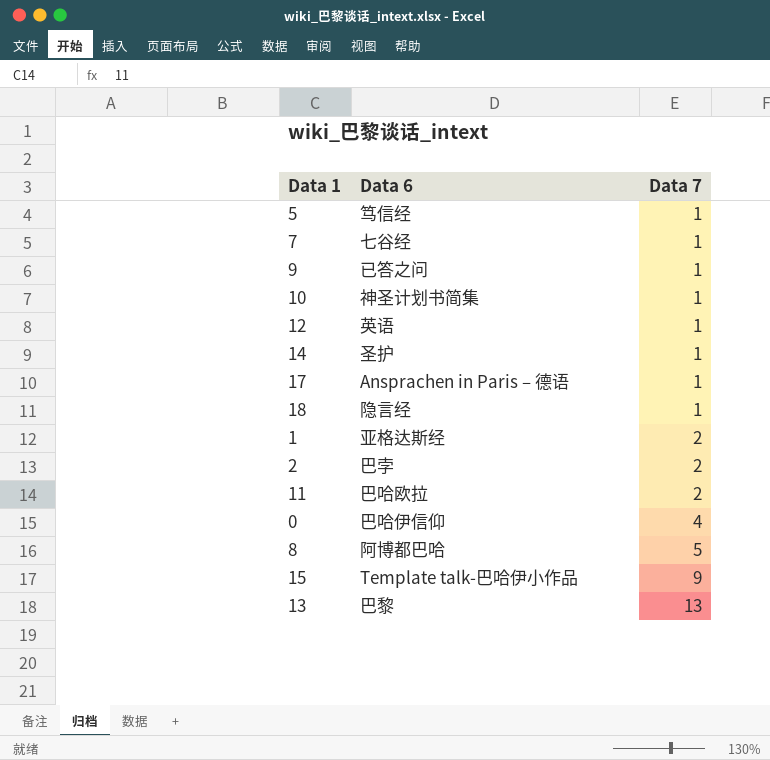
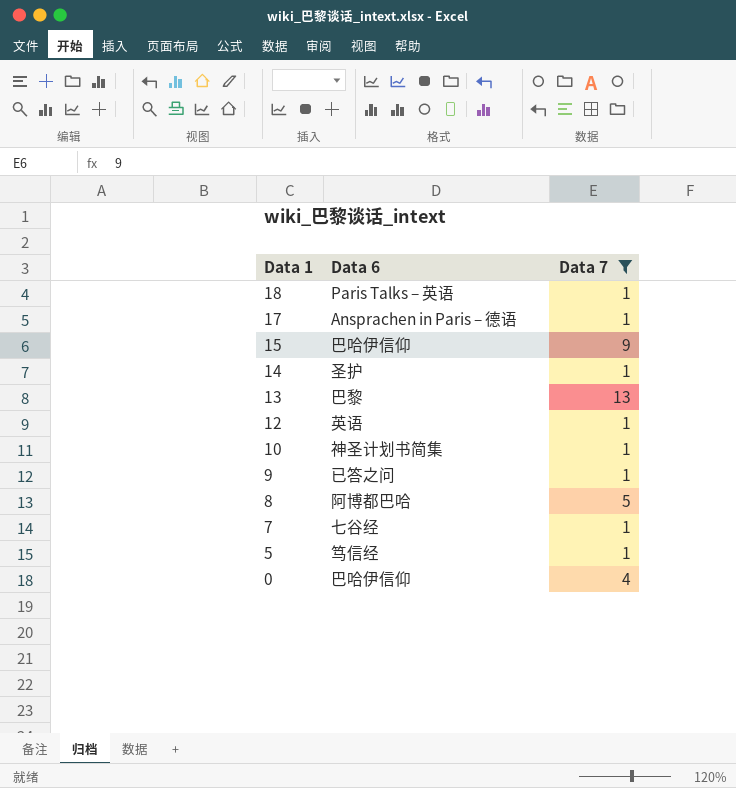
filter: none -> Data 7 != 2
row order: Data 7 ascending -> Data 1 descending
18 | Data 6: 隐言经 -> Paris Talks – 英语
15 | Data 6: Template talk-巴哈伊小作品 -> 巴哈伊信仰

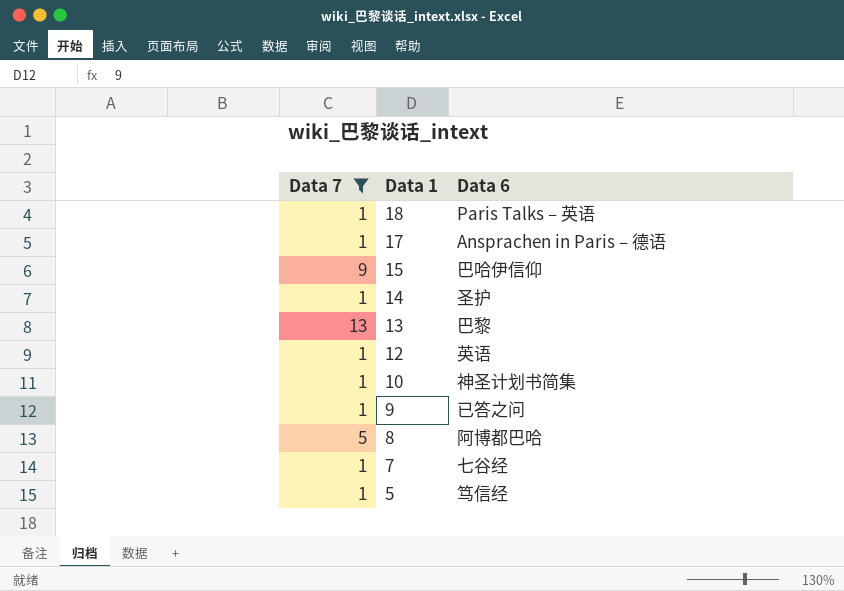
column Data 7 | position: 3 -> 1
row 0: 巴哈伊信仰 | 4 -> none

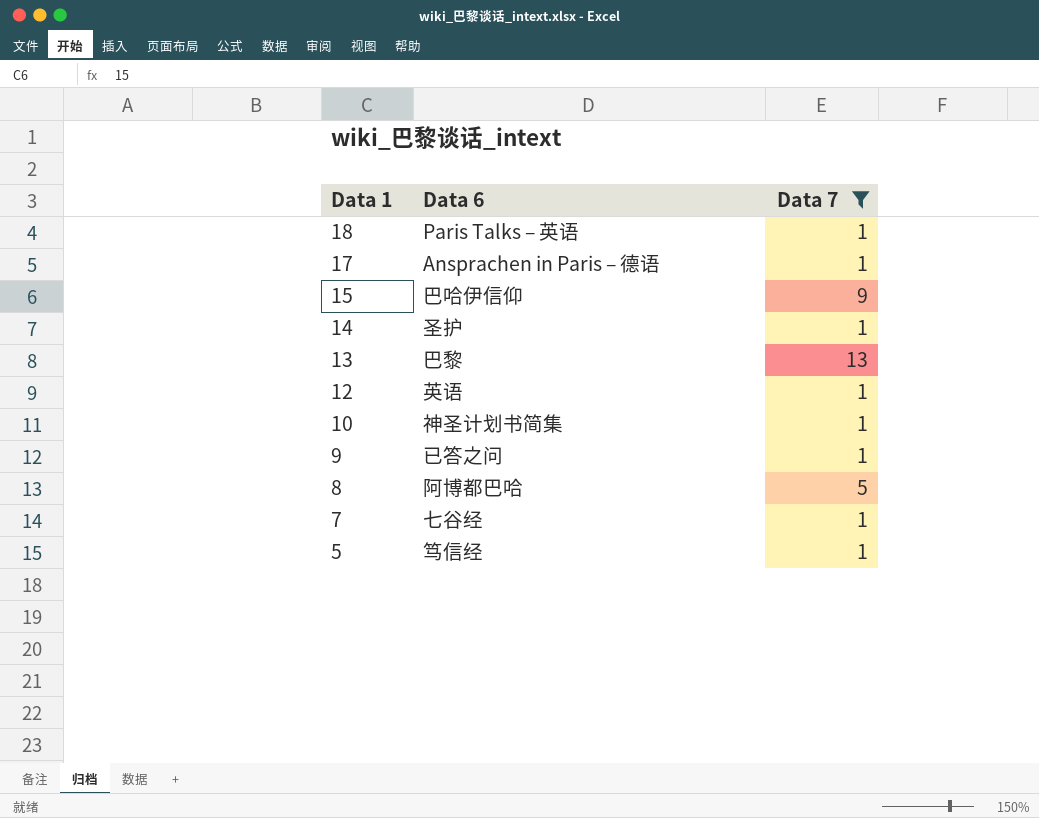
column Data 7 | position: 1 -> 3

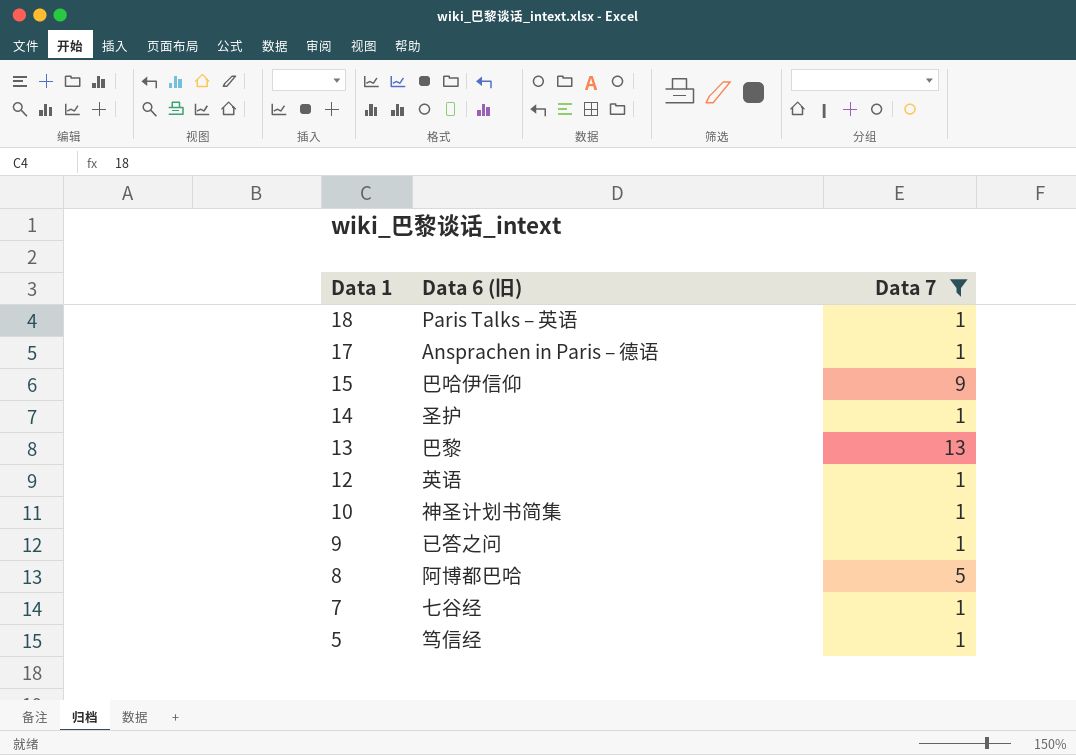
column name: Data 6 -> Data 6 (旧)

